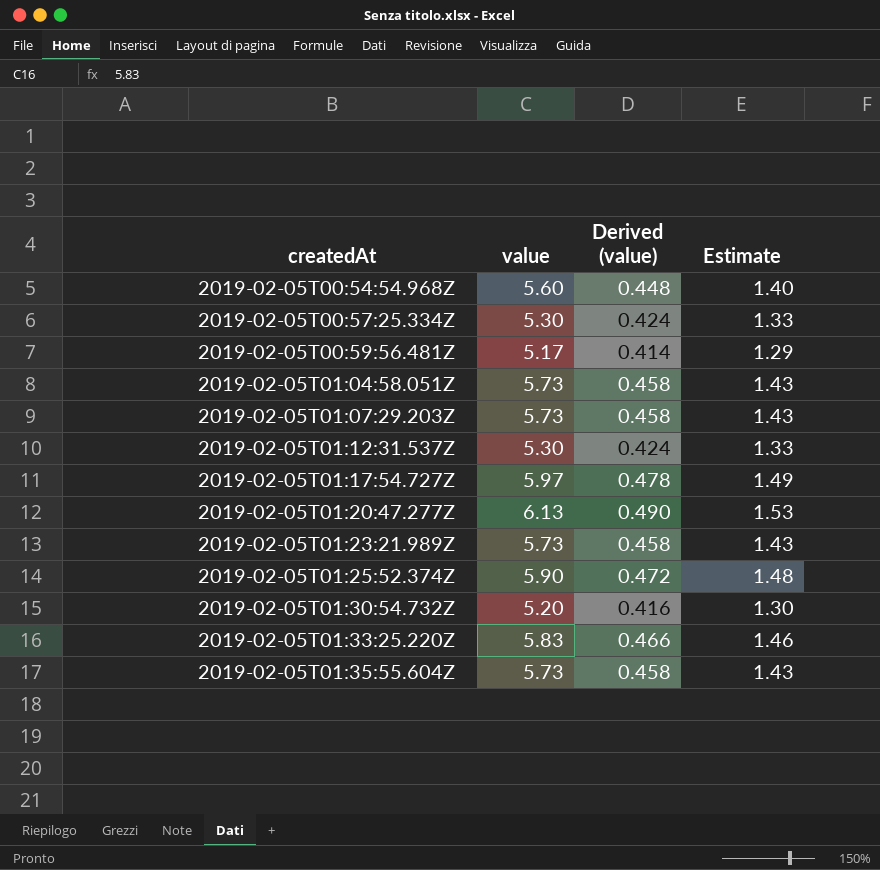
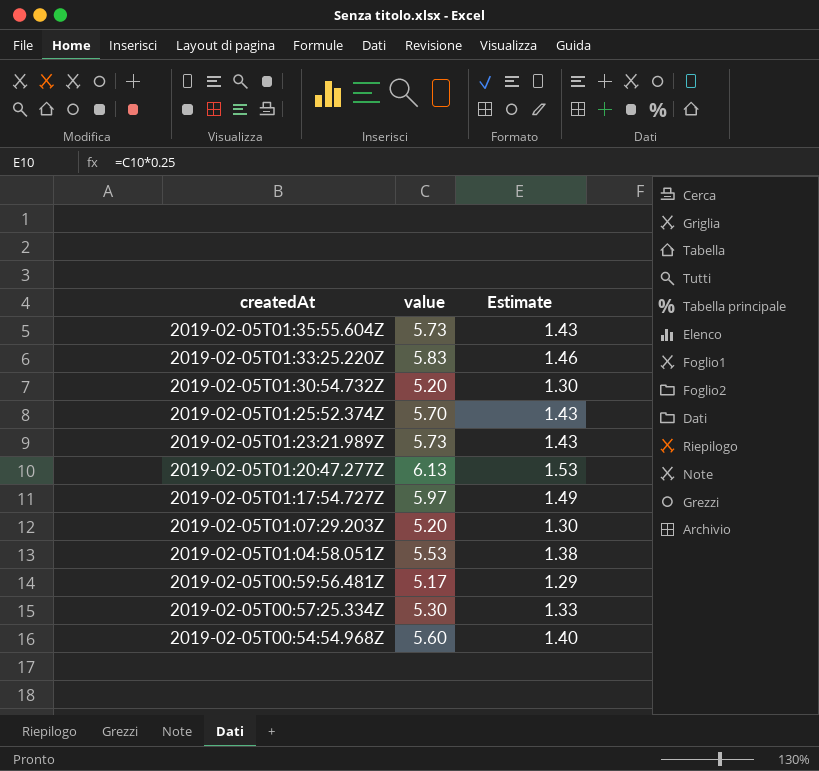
row order: createdAt ascending -> createdAt descending
column Derived (value) | formula: [value] * 0.08 -> none
row 2019-02-05T01:12:31.537Z: 5.30 | 0.424 | 1.33 -> none
2019-02-05T01:25:52.374Z | value: 5.90 -> 5.70
2019-02-05T01:25:52.374Z | Estimate: 1.48 -> 1.43
2019-02-05T01:07:29.203Z | value: 5.73 -> 5.20
2019-02-05T01:07:29.203Z | Estimate: 1.43 -> 1.30
2019-02-05T01:04:58.051Z | value: 5.73 -> 5.53
2019-02-05T01:04:58.051Z | Estimate: 1.43 -> 1.38

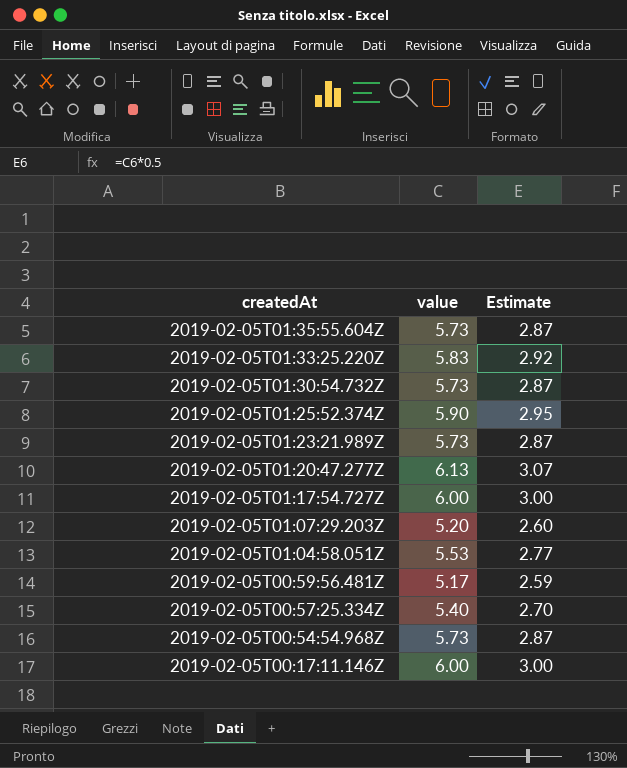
column Estimate | formula: [value] * 0.25 -> [value] * 0.5
2019-02-05T01:30:54.732Z | value: 5.20 -> 5.73
2019-02-05T01:25:52.374Z | value: 5.70 -> 5.90
2019-02-05T01:17:54.727Z | value: 5.97 -> 6.00
2019-02-05T00:57:25.334Z | value: 5.30 -> 5.40
2019-02-05T00:54:54.968Z | value: 5.60 -> 5.73
row 2019-02-05T00:17:11.146Z: none -> 6.00 | 3.00

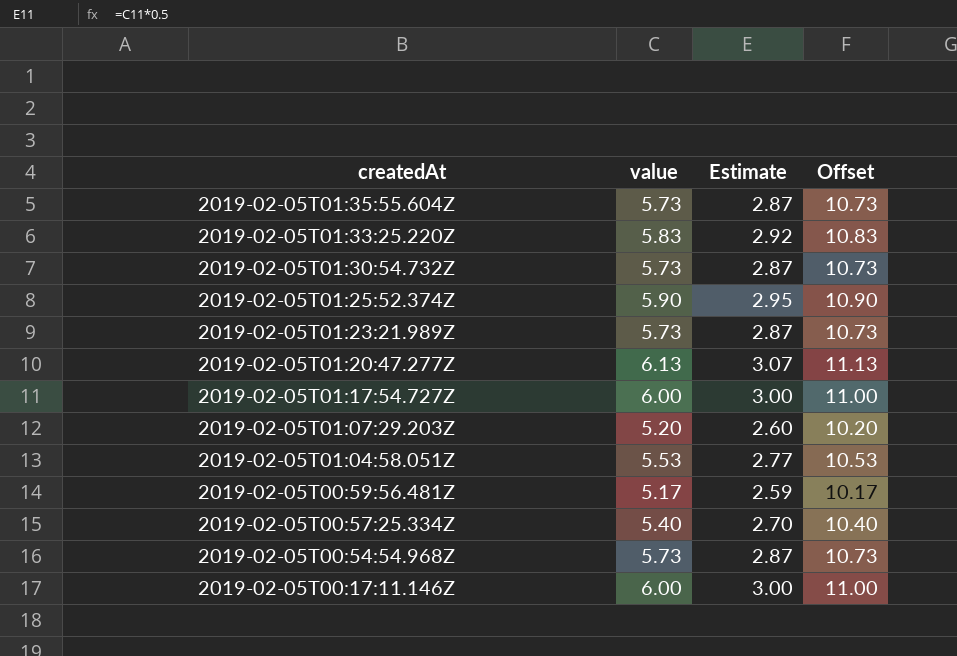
column Offset | formula: none -> [value] + 5

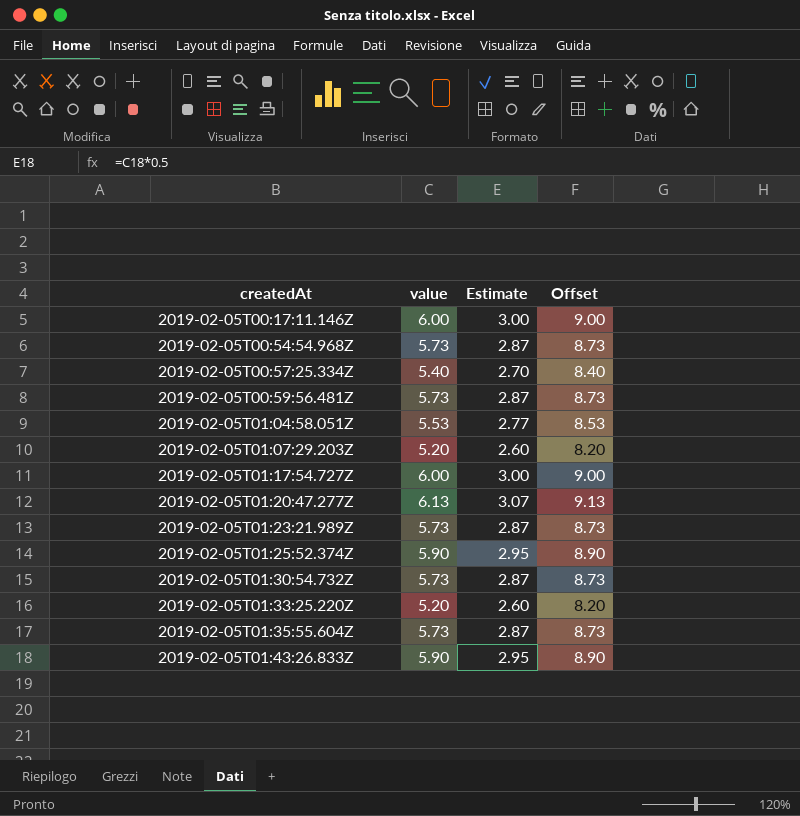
row order: createdAt descending -> createdAt ascending
column Offset | formula: [value] + 5 -> [value] + 3
2019-02-05T00:59:56.481Z | value: 5.17 -> 5.73
2019-02-05T00:59:56.481Z | Estimate: 2.59 -> 2.87
2019-02-05T01:33:25.220Z | value: 5.83 -> 5.20
2019-02-05T01:33:25.220Z | Estimate: 2.92 -> 2.60
row 2019-02-05T01:43:26.833Z: none -> 5.90 | 2.95 | 8.90

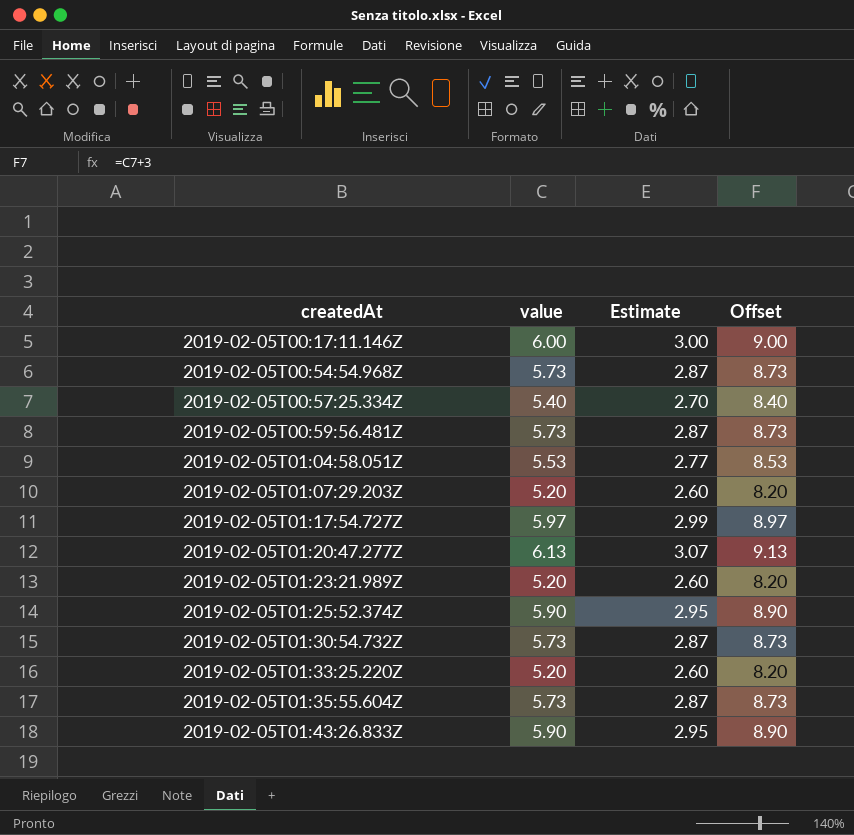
2019-02-05T01:17:54.727Z | value: 6.00 -> 5.97
2019-02-05T01:17:54.727Z | Estimate: 3.00 -> 2.99
2019-02-05T01:17:54.727Z | Offset: 9.00 -> 8.97
2019-02-05T01:23:21.989Z | value: 5.73 -> 5.20
2019-02-05T01:23:21.989Z | Estimate: 2.87 -> 2.60
2019-02-05T01:23:21.989Z | Offset: 8.73 -> 8.20

